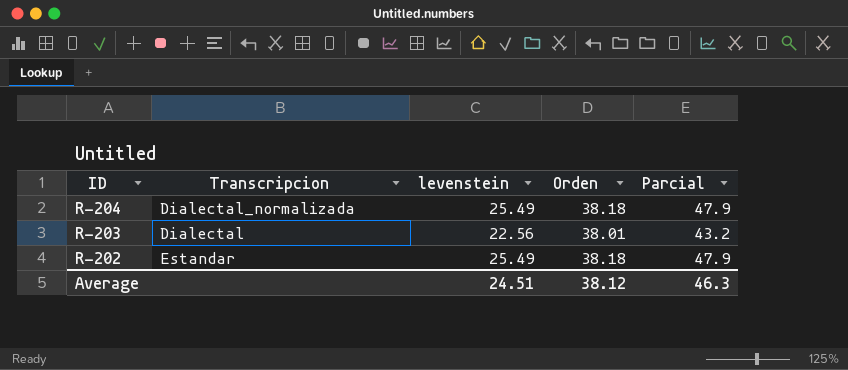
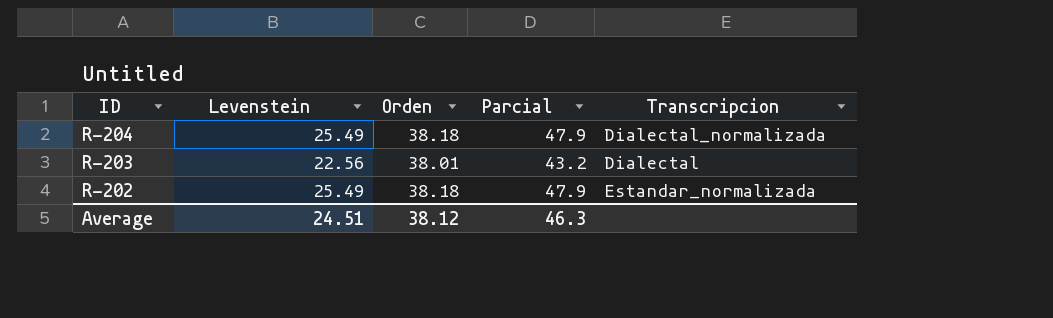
column name: levenstein -> Levenstein
column Transcripcion | position: 2 -> 5
R-202 | Transcripcion: Estandar -> Estandar_normalizada

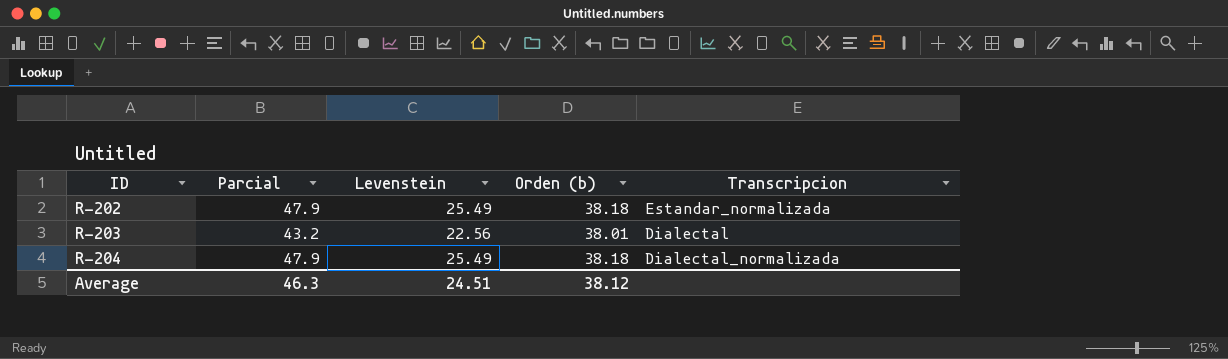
row order: ID descending -> ID ascending
column Parcial | position: 4 -> 2
column name: Orden -> Orden (b)

